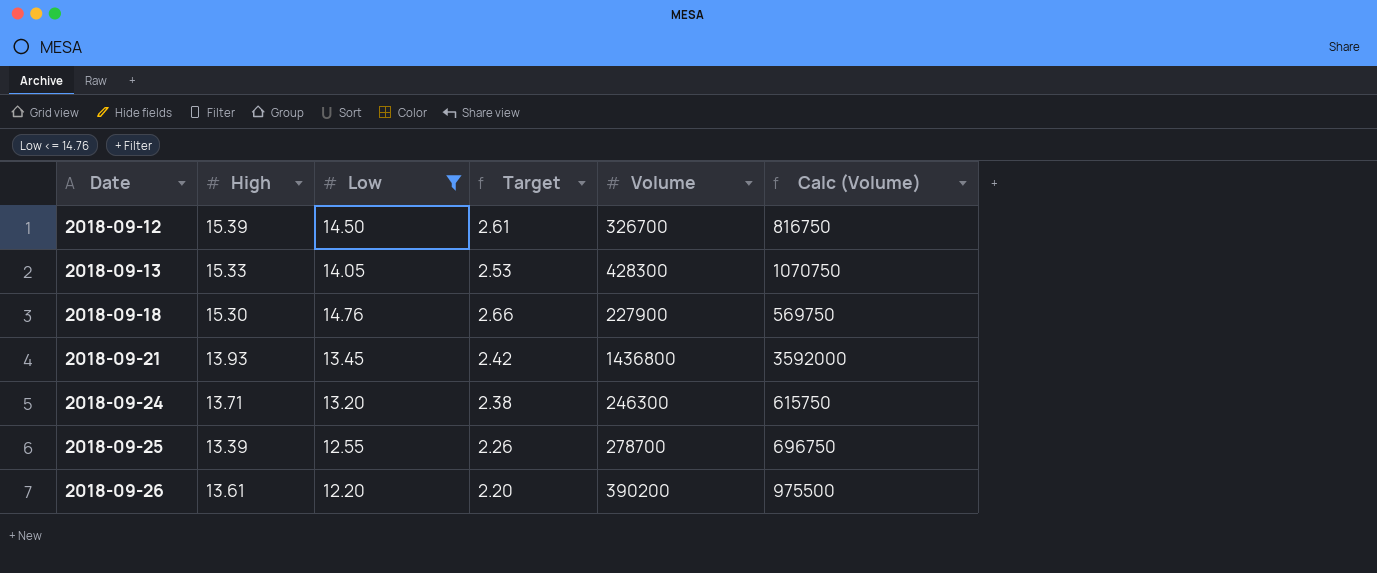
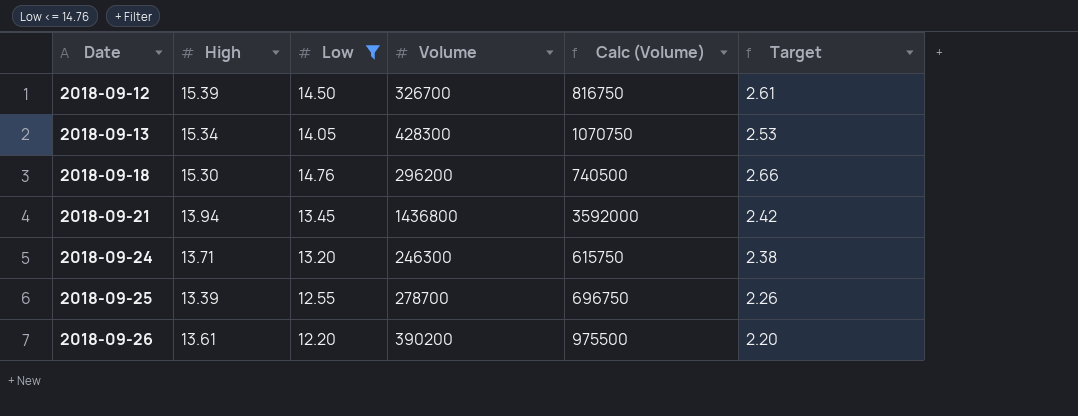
column Target | position: 4 -> 6
2018-09-13 | High: 15.33 -> 15.34
2018-09-18 | Volume: 227900 -> 296200
2018-09-18 | Calc (Volume): 569750 -> 740500
2018-09-21 | High: 13.93 -> 13.94

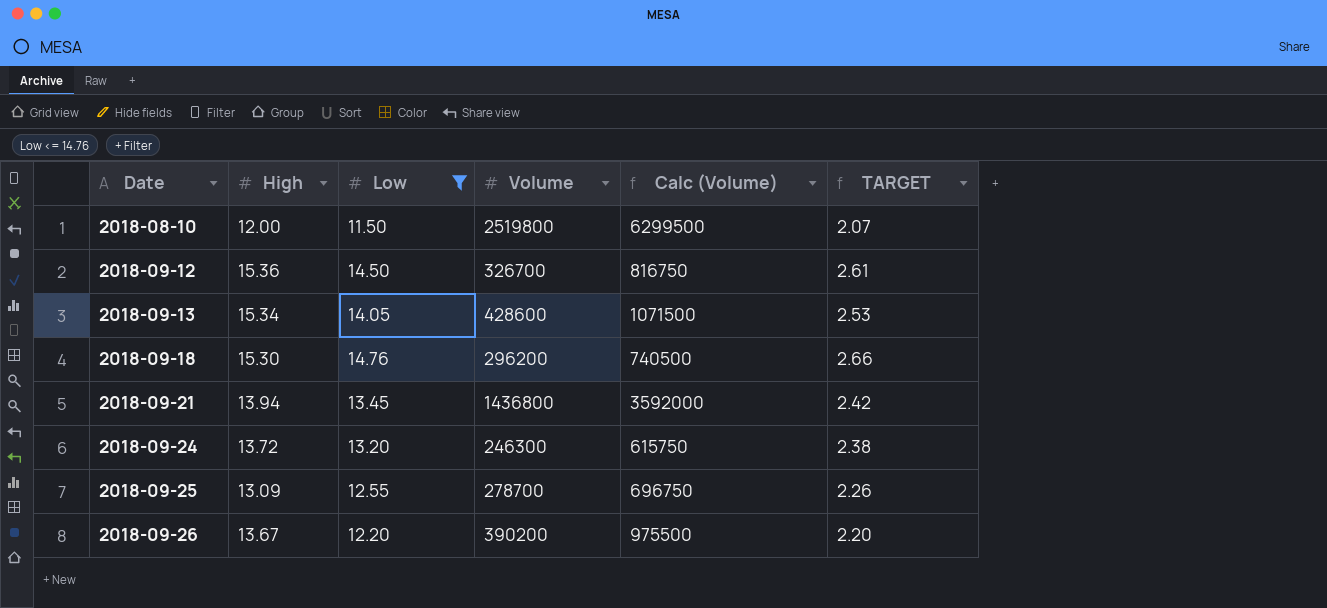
column name: Target -> TARGET
row 2018-08-10: none -> 12.00 | 11.50 | 2519800 | 6299500 | 2.07
2018-09-12 | High: 15.39 -> 15.36
2018-09-13 | Volume: 428300 -> 428600
2018-09-13 | Calc (Volume): 1070750 -> 1071500
2018-09-24 | High: 13.71 -> 13.72
2018-09-25 | High: 13.39 -> 13.09
2018-09-26 | High: 13.61 -> 13.67

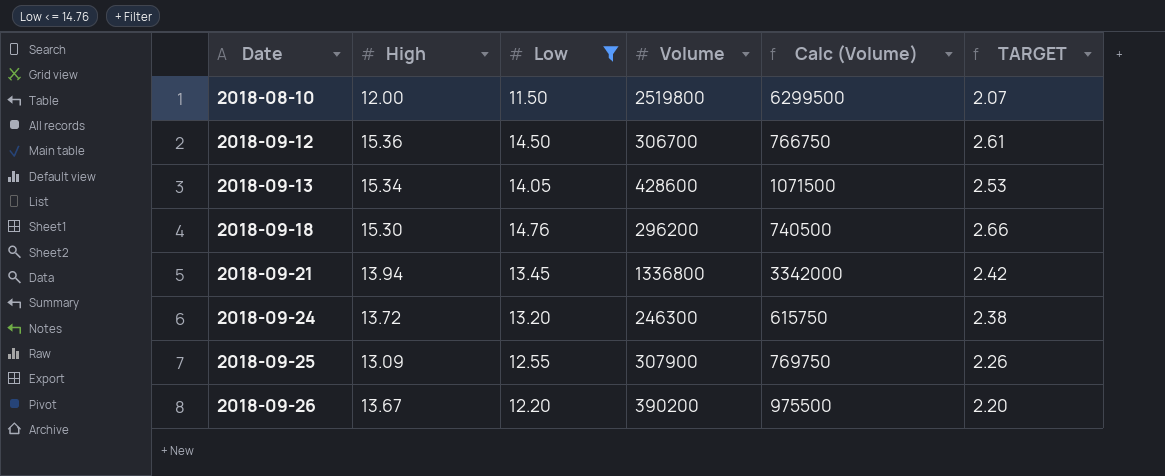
2018-09-12 | Volume: 326700 -> 306700
2018-09-12 | Calc (Volume): 816750 -> 766750
2018-09-21 | Volume: 1436800 -> 1336800
2018-09-21 | Calc (Volume): 3592000 -> 3342000
2018-09-25 | Volume: 278700 -> 307900
2018-09-25 | Calc (Volume): 696750 -> 769750

